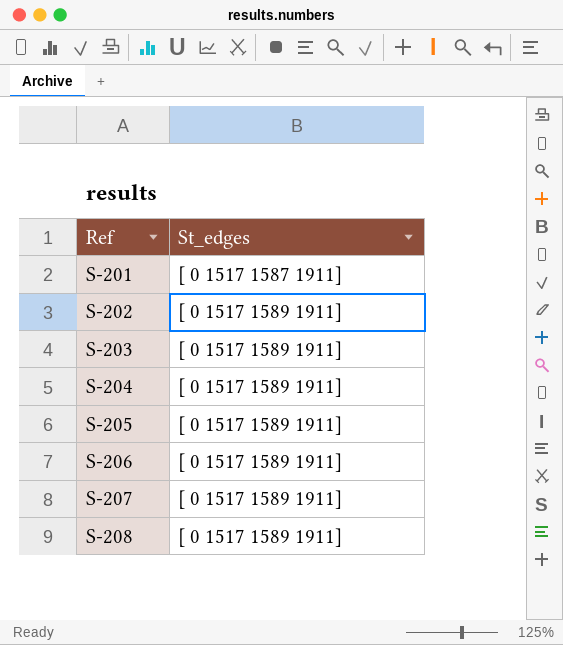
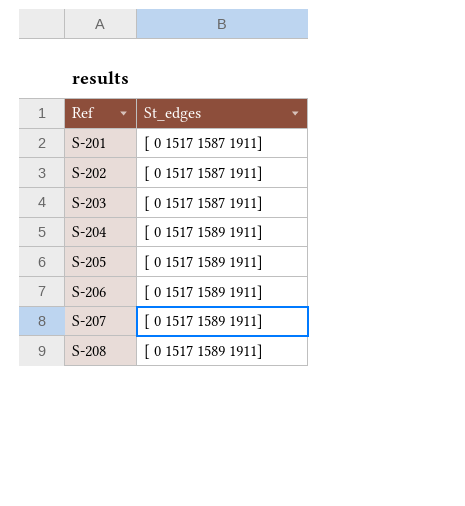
S-202 | St_edges: [ 0 1517 1589 1911] -> [ 0 1517 1587 1911]
S-203 | St_edges: [ 0 1517 1589 1911] -> [ 0 1517 1587 1911]

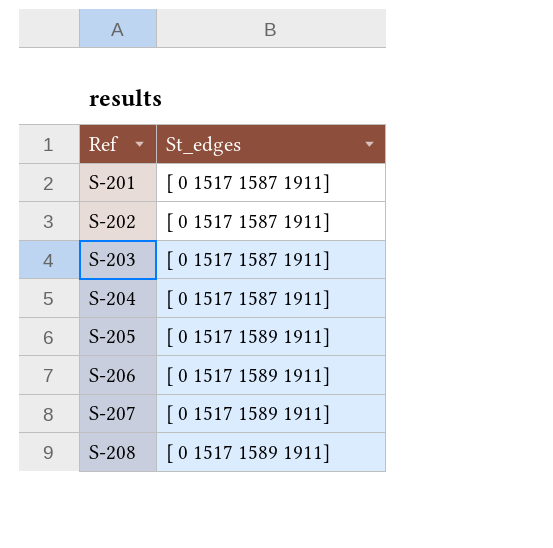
S-204 | St_edges: [ 0 1517 1589 1911] -> [ 0 1517 1587 1911]

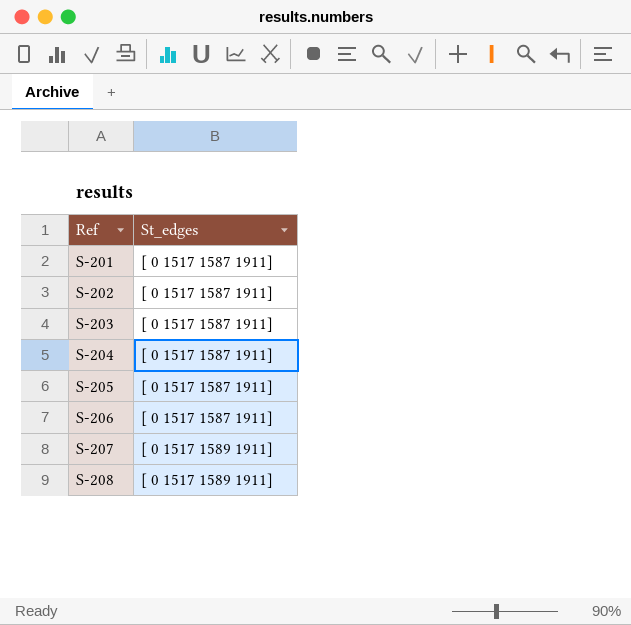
S-205 | St_edges: [ 0 1517 1589 1911] -> [ 0 1517 1587 1911]
S-206 | St_edges: [ 0 1517 1589 1911] -> [ 0 1517 1587 1911]

